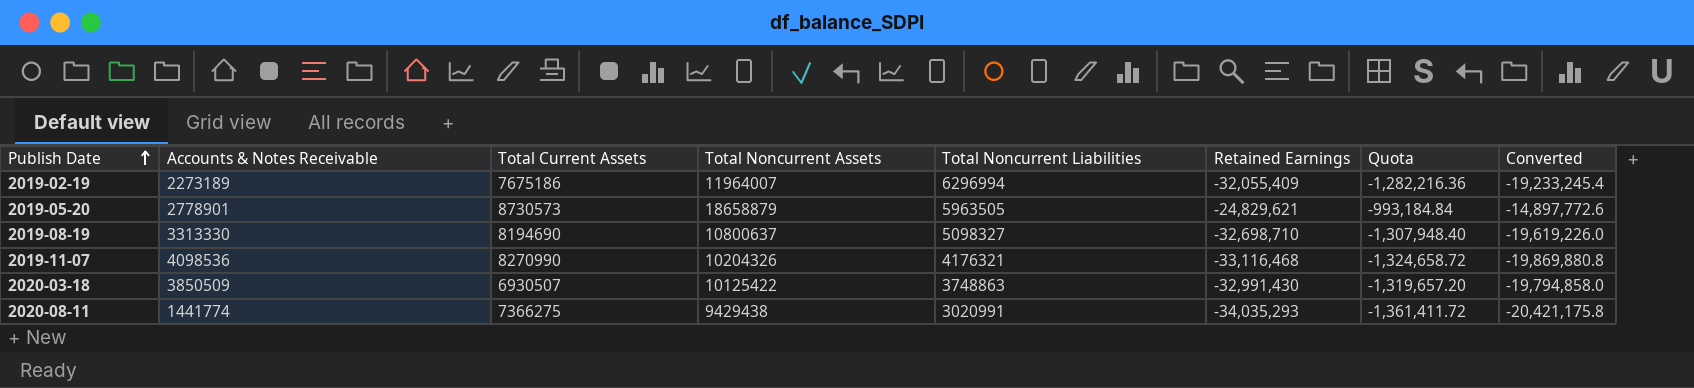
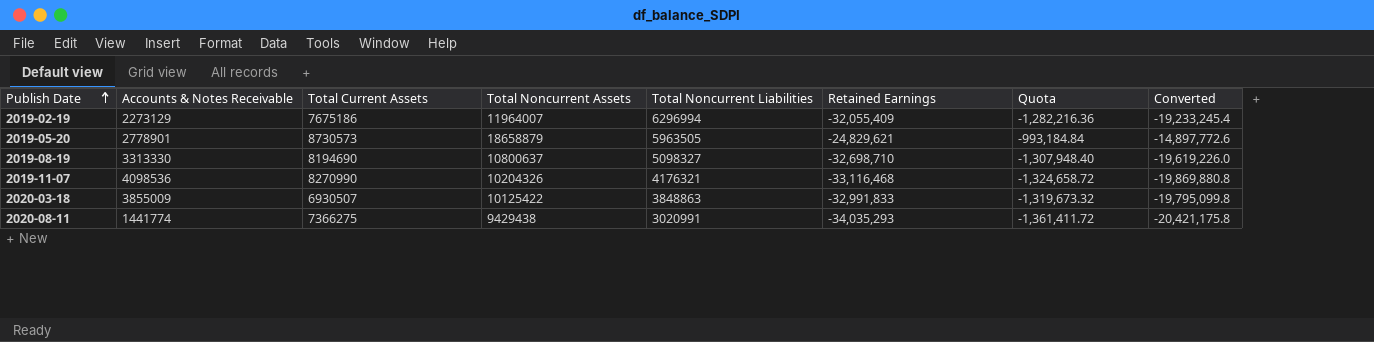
2019-02-19 | Accounts & Notes Receivable: 2273189 -> 2273129
2020-03-18 | Accounts & Notes Receivable: 3850509 -> 3855009
2020-03-18 | Total Noncurrent Liabilities: 3748863 -> 3848863
2020-03-18 | Retained Earnings: -32,991,430 -> -32,991,833
2020-03-18 | Quota: -1,319,657.20 -> -1,319,673.32
2020-03-18 | Converted: -19,794,858.0 -> -19,795,099.8

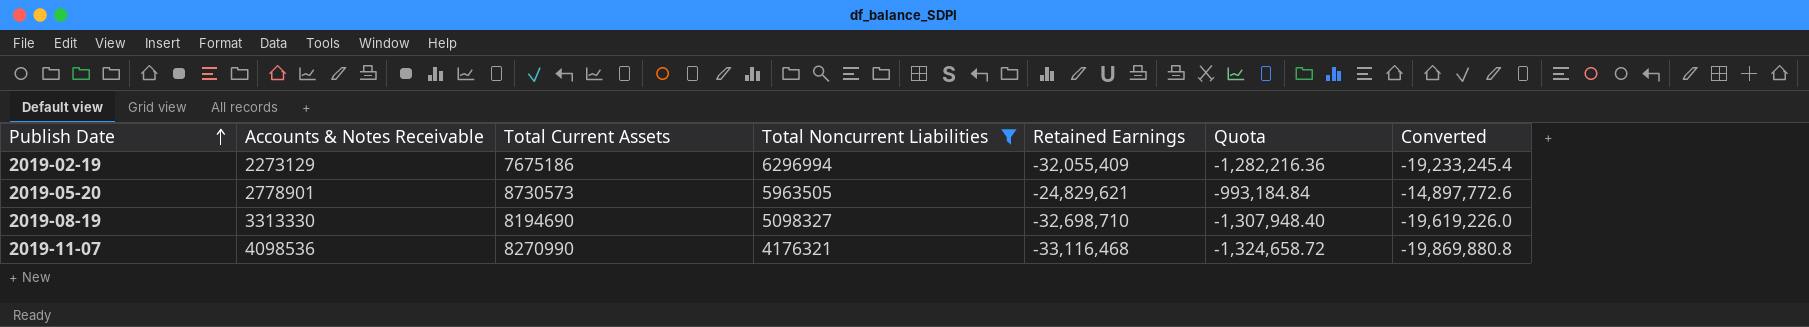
filter: none -> Total Noncurrent Liabilities >= 4176321
column Total Noncurrent Assets | position: 4 -> none

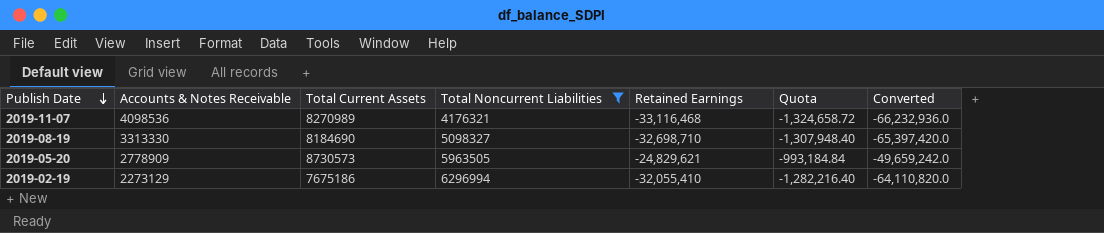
row order: Publish Date ascending -> Publish Date descending
column Converted | formula: [Retained Earnings] * 0.6 -> [Retained Earnings] * 2
2019-11-07 | Total Current Assets: 8270990 -> 8270989
2019-08-19 | Total Current Assets: 8194690 -> 8184690
2019-05-20 | Accounts & Notes Receivable: 2778901 -> 2778909
2019-02-19 | Retained Earnings: -32,055,409 -> -32,055,410
2019-02-19 | Quota: -1,282,216.36 -> -1,282,216.40

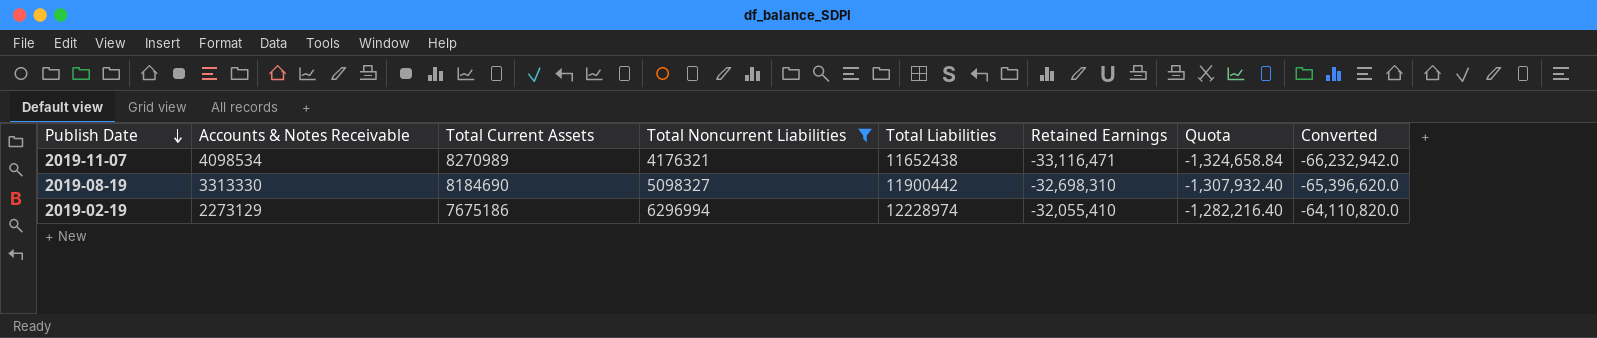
column Total Liabilities | position: none -> 5
row 2019-05-20: 2778909 | 8730573 | 5963505 | -24,829,621 | -993,184.84 | -49,659,242.0 -> none
2019-11-07 | Accounts & Notes Receivable: 4098536 -> 4098534
2019-11-07 | Retained Earnings: -33,116,468 -> -33,116,471
2019-11-07 | Quota: -1,324,658.72 -> -1,324,658.84
2019-11-07 | Converted: -66,232,936.0 -> -66,232,942.0
2019-08-19 | Retained Earnings: -32,698,710 -> -32,698,310
2019-08-19 | Quota: -1,307,948.40 -> -1,307,932.40
2019-08-19 | Converted: -65,397,420.0 -> -65,396,620.0

